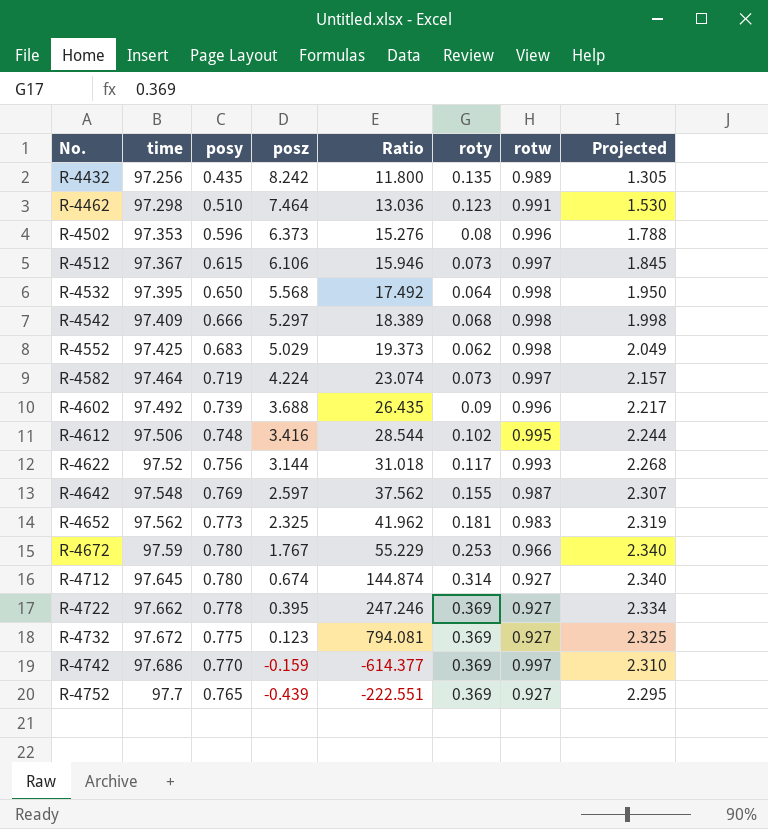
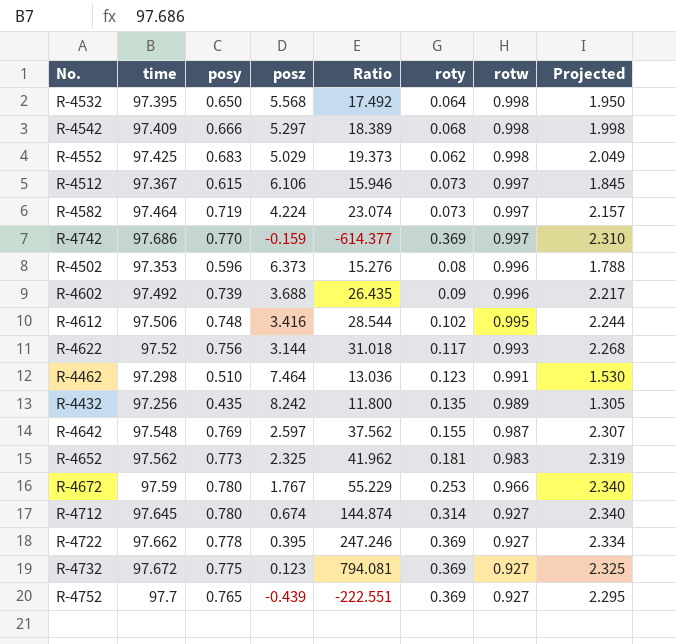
row order: No. ascending -> rotw descending

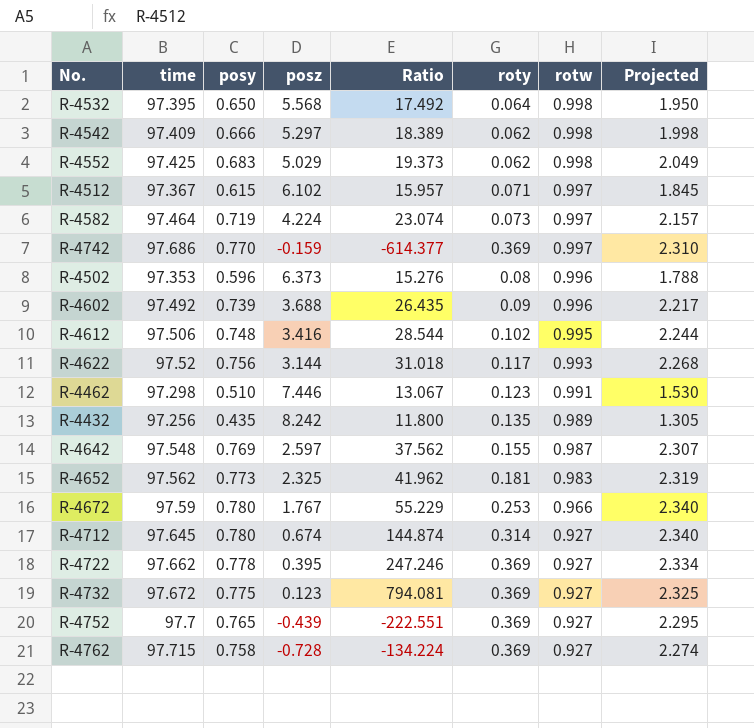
R-4542 | roty: 0.068 -> 0.062
R-4512 | posz: 6.106 -> 6.102
R-4512 | Ratio: 15.946 -> 15.957
R-4512 | roty: 0.073 -> 0.071
R-4462 | posz: 7.464 -> 7.446
R-4462 | Ratio: 13.036 -> 13.067
row R-4762: none -> 97.715 | 0.758 | -0.728 | -134.224 | 0.369 | 0.927 | 2.274

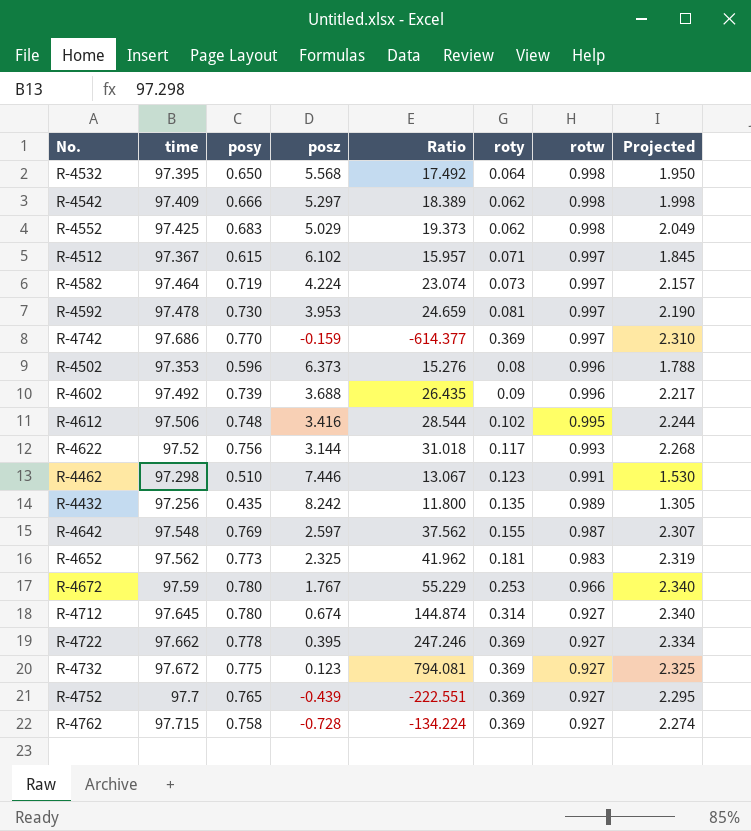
row R-4592: none -> 97.478 | 0.730 | 3.953 | 24.659 | 0.081 | 0.997 | 2.190

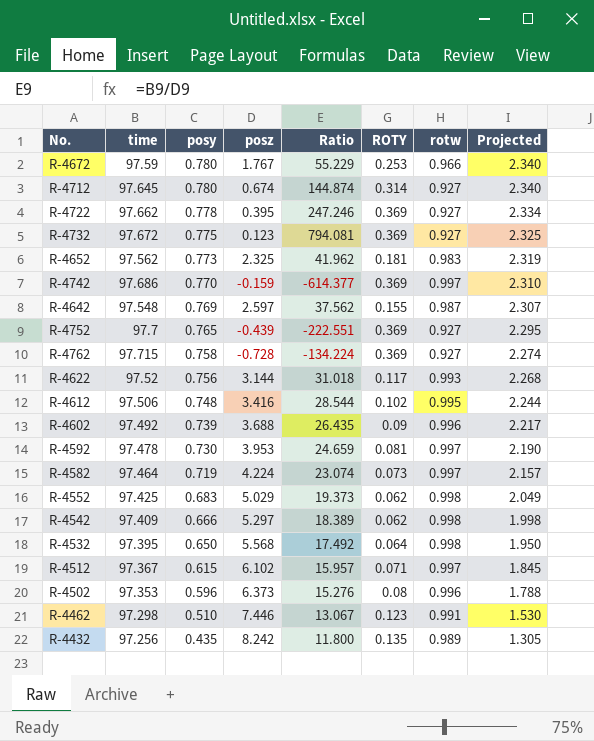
row order: rotw descending -> posy descending
column name: roty -> ROTY

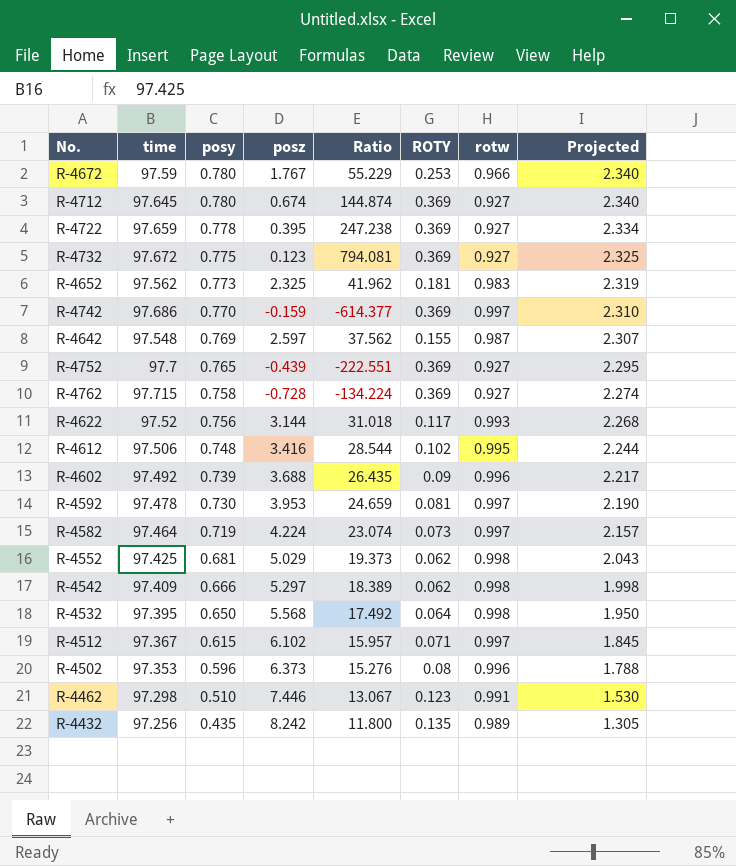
R-4712 | ROTY: 0.314 -> 0.369
R-4722 | time: 97.662 -> 97.659
R-4722 | Ratio: 247.246 -> 247.238
R-4552 | posy: 0.683 -> 0.681
R-4552 | Projected: 2.049 -> 2.043

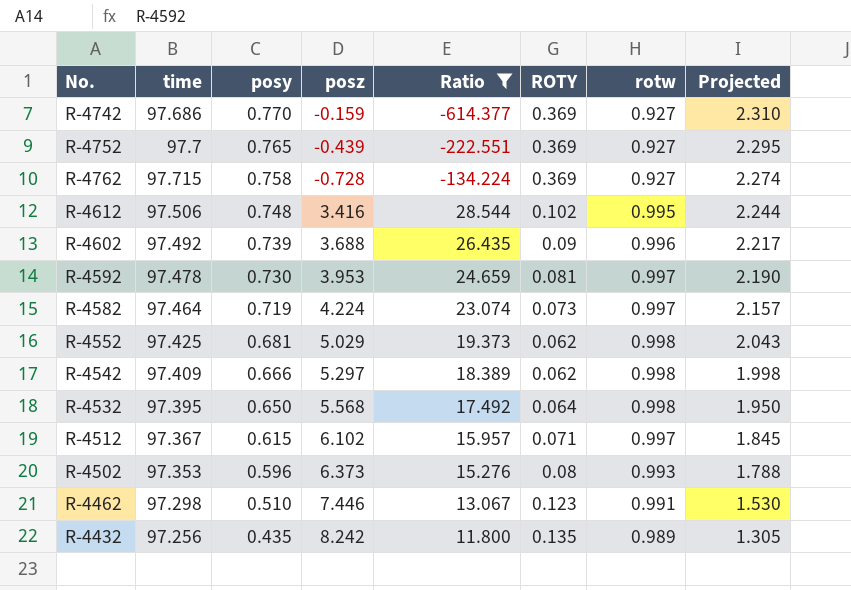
filter: none -> Ratio <= 28.544
R-4742 | rotw: 0.997 -> 0.927
R-4502 | rotw: 0.996 -> 0.993

